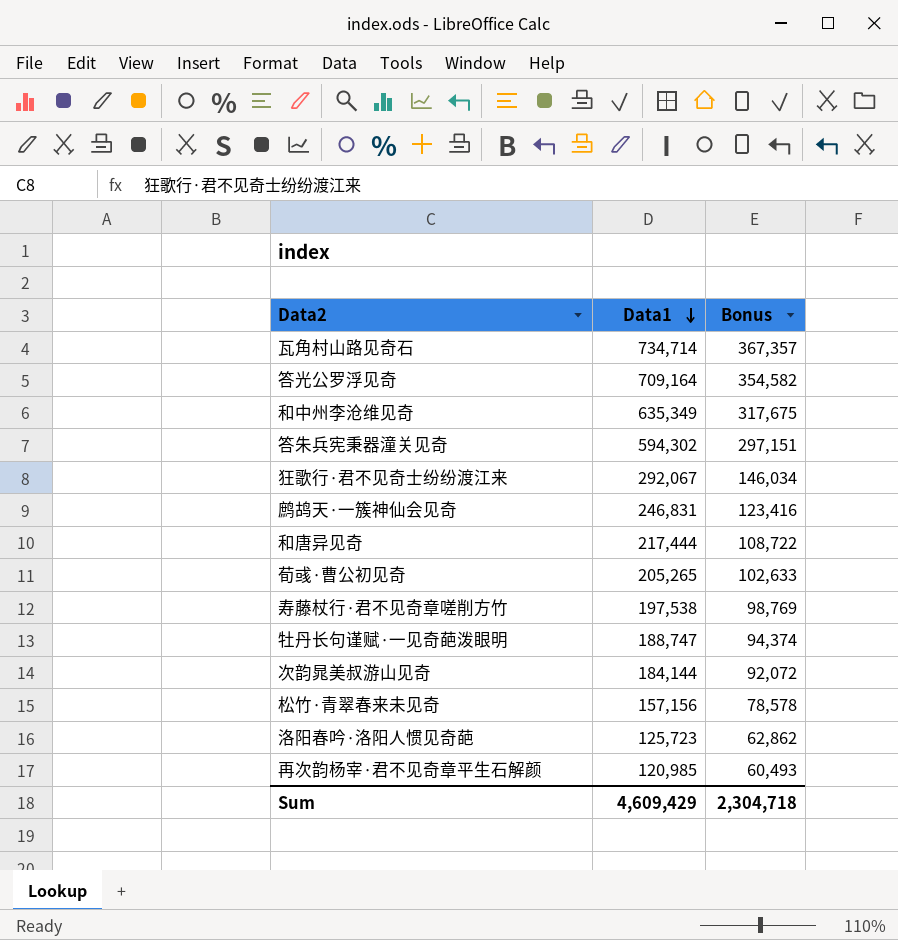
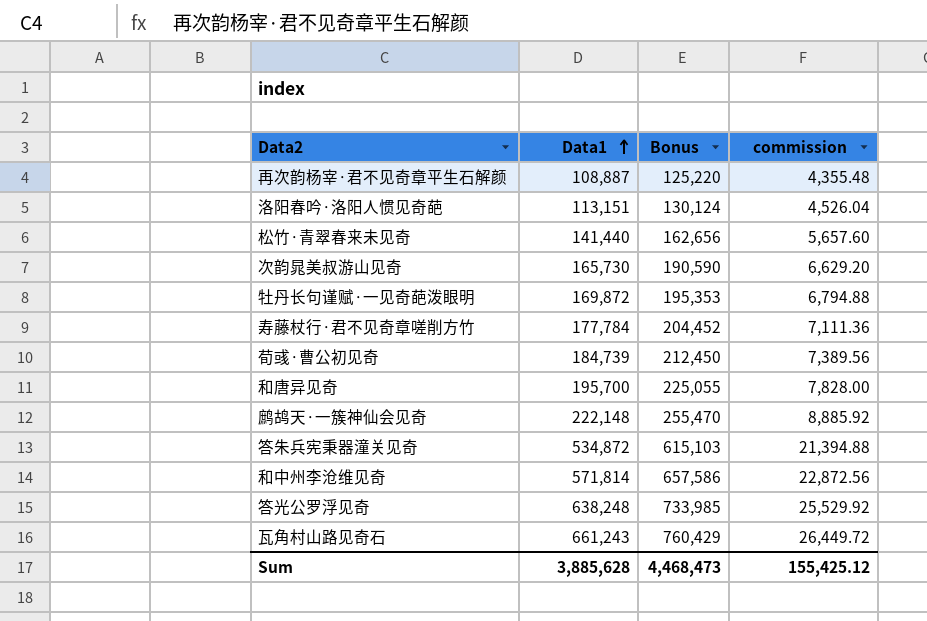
row order: Data1 descending -> Data1 ascending
column Bonus | formula: [Data1] * 0.5 -> [Data1] * 1.15
column commission | formula: none -> [Data1] * 0.04
row 狂歌行·君不见奇士纷纷渡江来: 292,067 | 146,034 -> none
再次韵杨宰·君不见奇章平生石解颜 | Data1: 120,985 -> 108,887
洛阳春吟·洛阳人惯见奇葩 | Data1: 125,723 -> 113,151
松竹·青翠春来未见奇 | Data1: 157,156 -> 141,440
次韵晁美叔游山见奇 | Data1: 184,144 -> 165,730
牡丹长句谨赋·一见奇葩泼眼明 | Data1: 188,747 -> 169,872
寿藤杖行·君不见奇章嗟削方竹 | Data1: 197,538 -> 177,784
荀彧·曹公初见奇 | Data1: 205,265 -> 184,739
和唐异见奇 | Data1: 217,444 -> 195,700
鹧鸪天·一簇神仙会见奇 | Data1: 246,831 -> 222,148
答朱兵宪秉器潼关见奇 | Data1: 594,302 -> 534,872
和中州李沧维见奇 | Data1: 635,349 -> 571,814
答光公罗浮见奇 | Data1: 709,164 -> 638,248
瓦角村山路见奇石 | Data1: 734,714 -> 661,243
Sum | Data1: 4,609,429 -> 3,885,628
Sum | Bonus: 2,304,718 -> 4,468,473

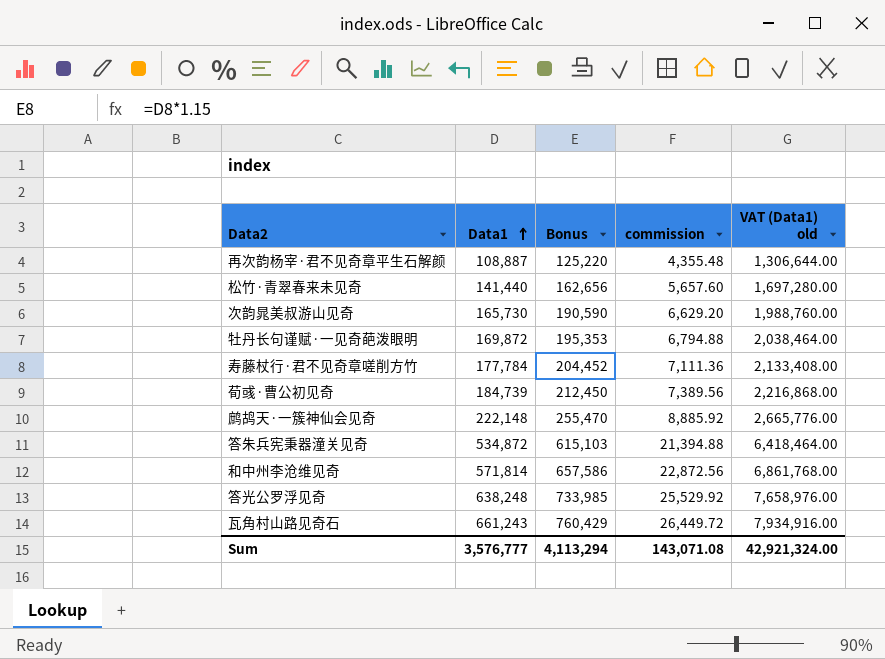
column VAT (Data1) old | formula: none -> [Data1] * 12
row 洛阳春吟·洛阳人惯见奇葩: 113,151 | 130,124 | 4,526.04 -> none
row 和唐异见奇: 195,700 | 225,055 | 7,828.00 -> none
Sum | Data1: 3,885,628 -> 3,576,777
Sum | Bonus: 4,468,473 -> 4,113,294
Sum | commission: 155,425.12 -> 143,071.08

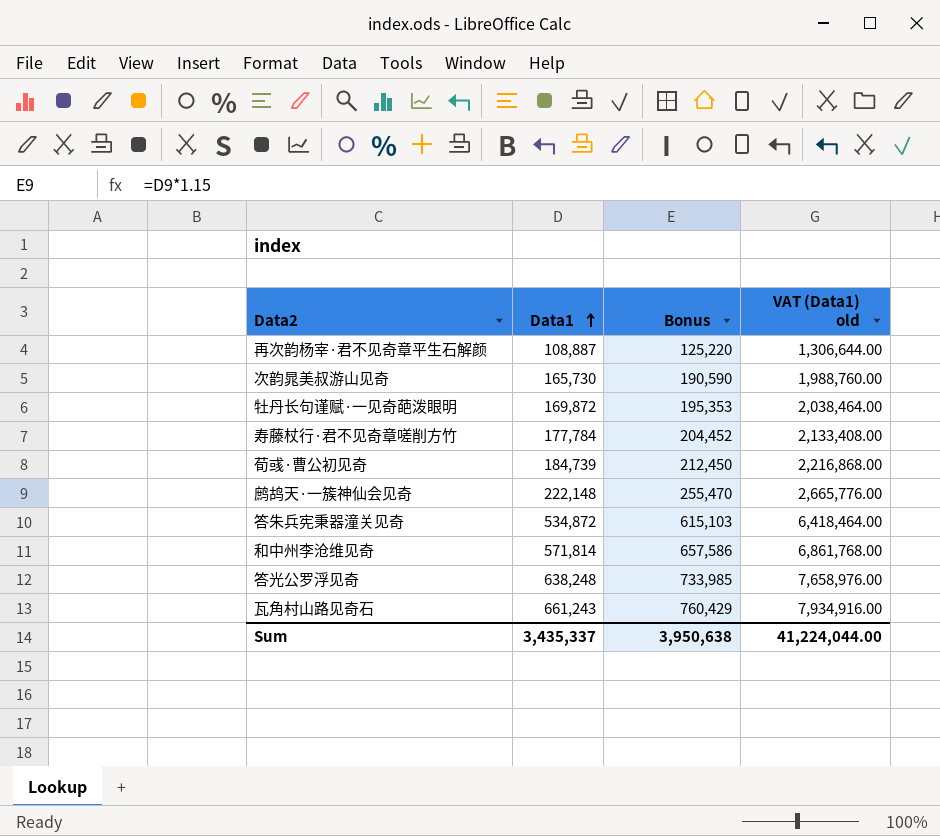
column commission | formula: [Data1] * 0.04 -> none
row 松竹·青翠春来未见奇: 141,440 | 162,656 | 5,657.60 | 1,697,280.00 -> none
Sum | Data1: 3,576,777 -> 3,435,337
Sum | Bonus: 4,113,294 -> 3,950,638
Sum | VAT (Data1) old: 42,921,324.00 -> 41,224,044.00

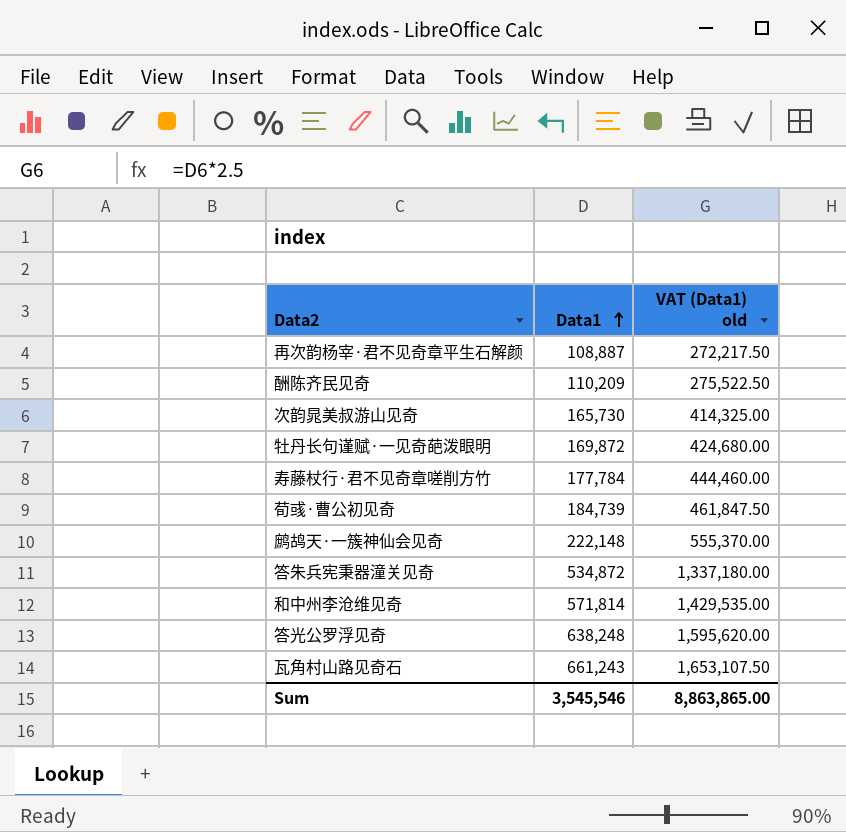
column Bonus | formula: [Data1] * 1.15 -> none
column VAT (Data1) old | formula: [Data1] * 12 -> [Data1] * 2.5
row 酬陈齐民见奇: none -> 110,209 | 275,522.50
Sum | Data1: 3,435,337 -> 3,545,546
Sum | VAT (Data1) old: 41,224,044.00 -> 8,863,865.00

